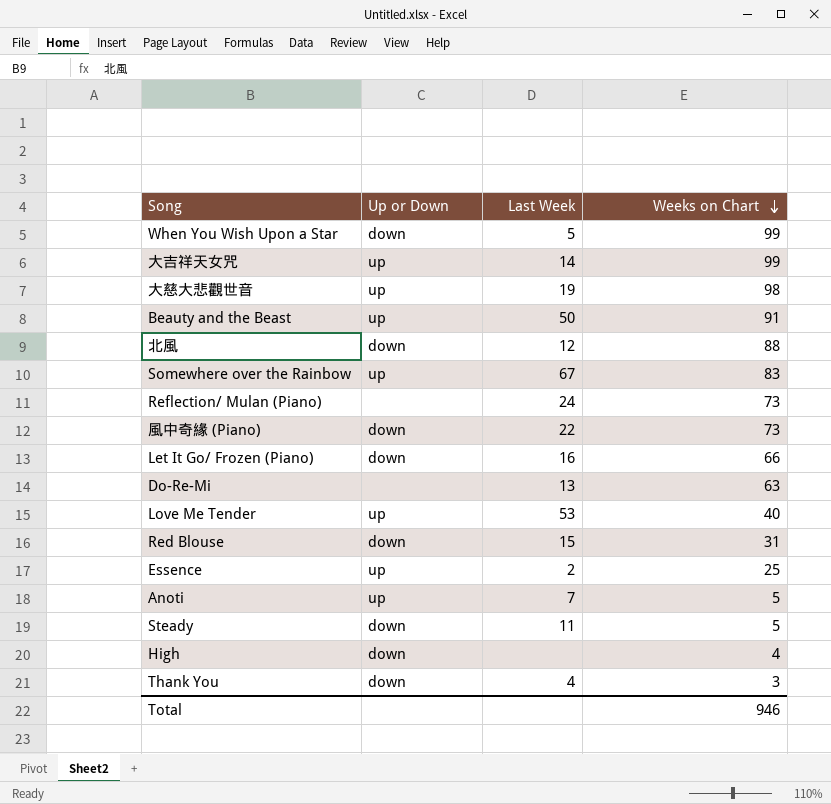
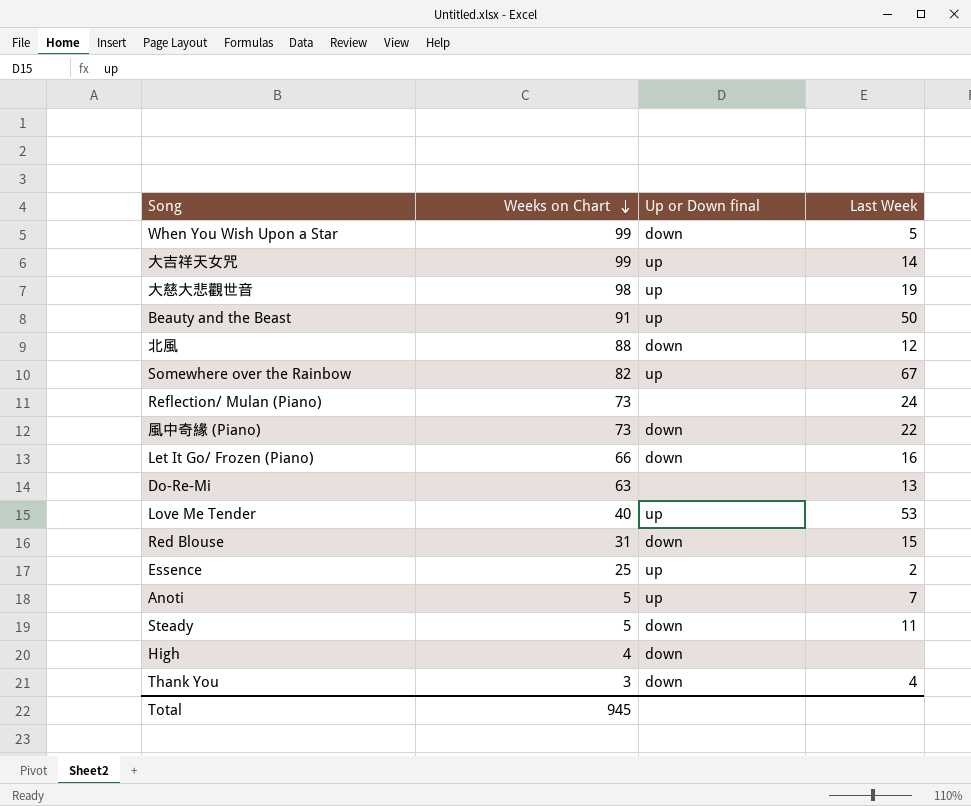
column Weeks on Chart | position: 4 -> 2
column name: Up or Down -> Up or Down final
Somewhere over the Rainbow | Weeks on Chart: 83 -> 82
Total | Weeks on Chart: 946 -> 945

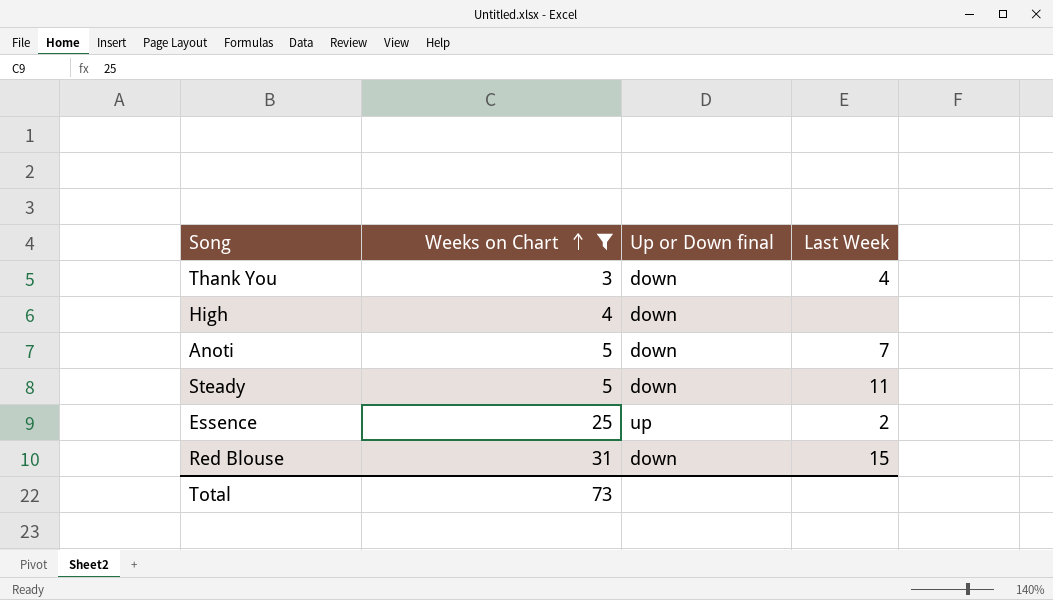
filter: none -> Weeks on Chart <= 31
row order: Weeks on Chart descending -> Weeks on Chart ascending
Anoti | Up or Down final: up -> down
Total | Weeks on Chart: 945 -> 73

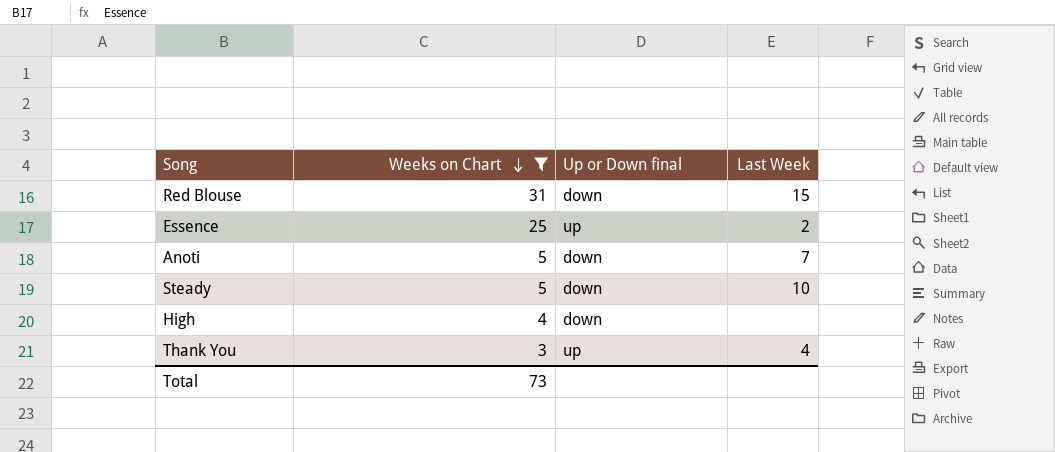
row order: Weeks on Chart ascending -> Weeks on Chart descending
Steady | Last Week: 11 -> 10
Thank You | Up or Down final: down -> up

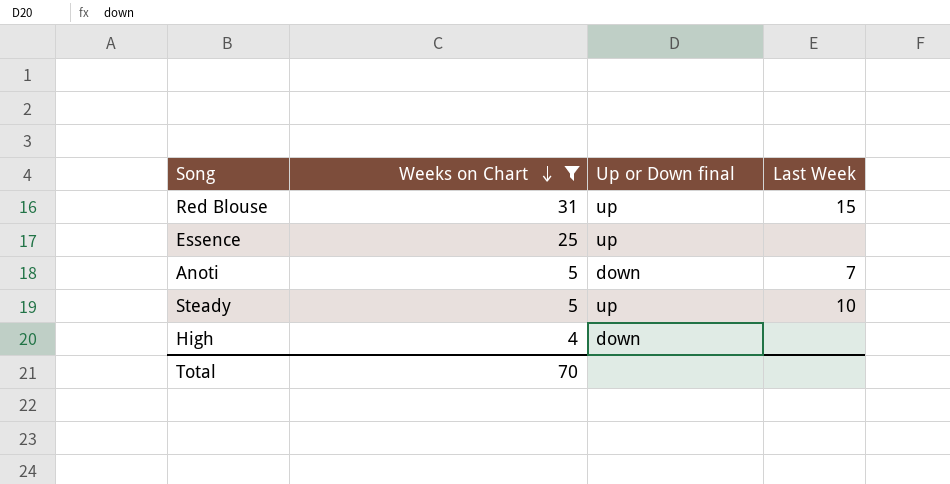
row Thank You: 3 | up | 4 -> none
Red Blouse | Up or Down final: down -> up
Essence | Last Week: 2 -> none
Steady | Up or Down final: down -> up
Total | Weeks on Chart: 73 -> 70

